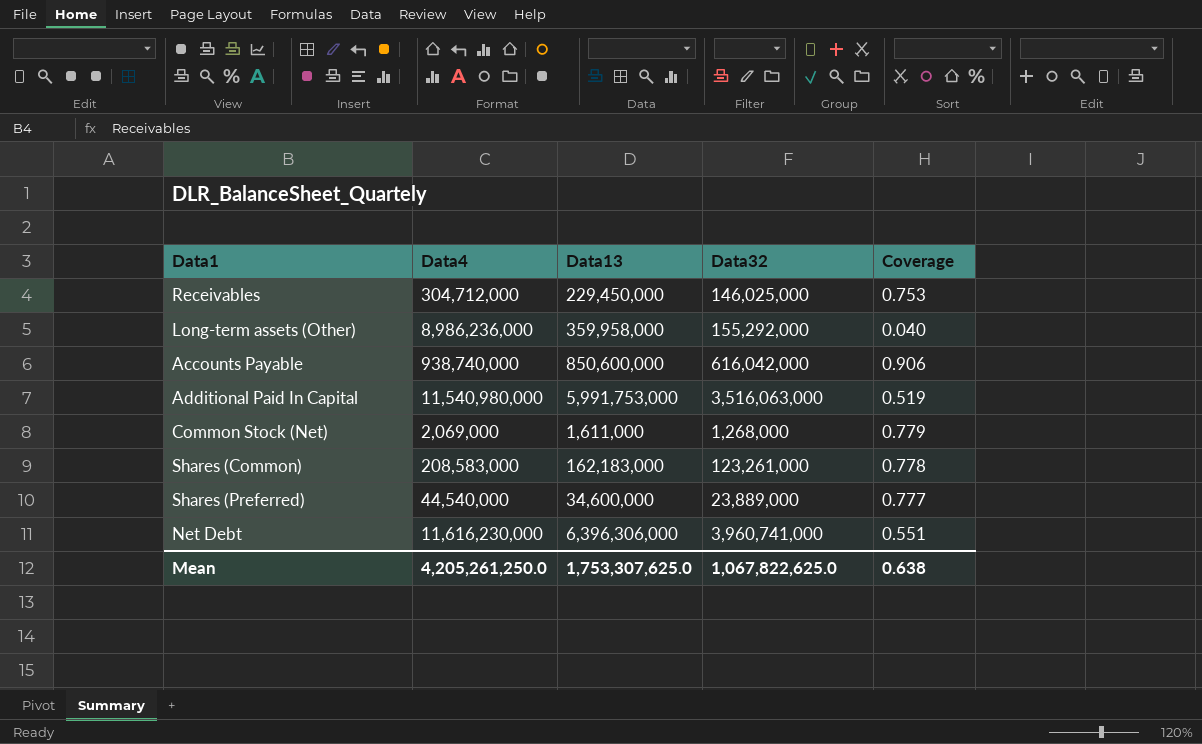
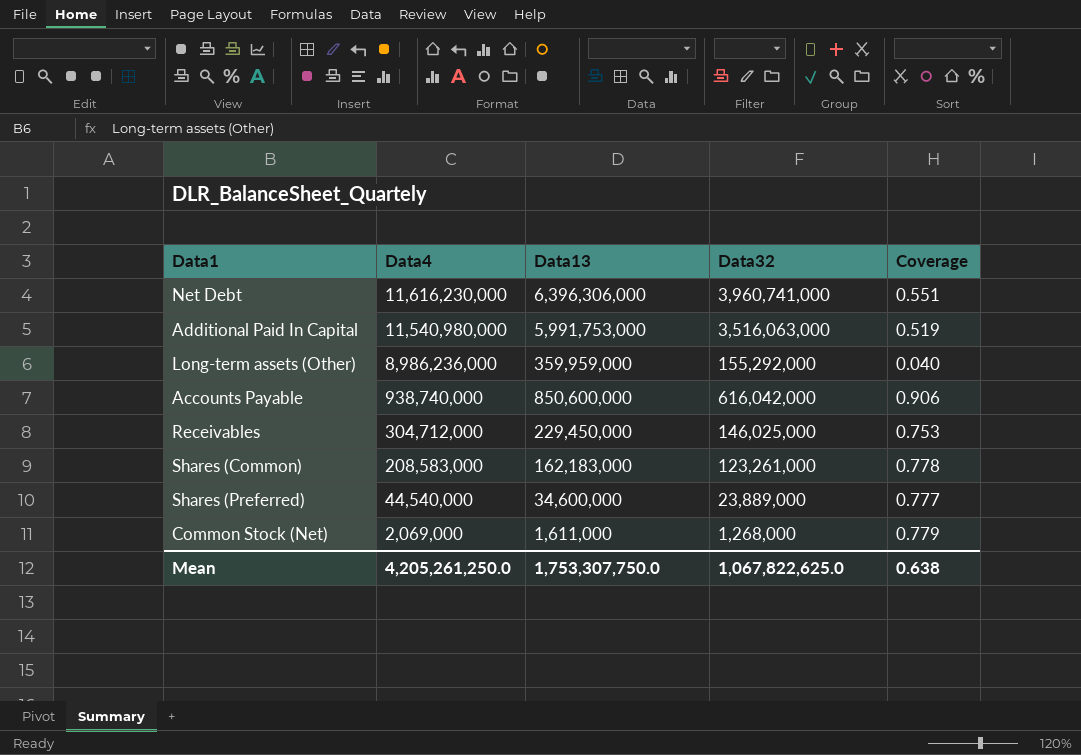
row order: none -> Data4 descending
Long-term assets (Other) | Data13: 359,958,000 -> 359,959,000
Mean | Data13: 1,753,307,625.0 -> 1,753,307,750.0

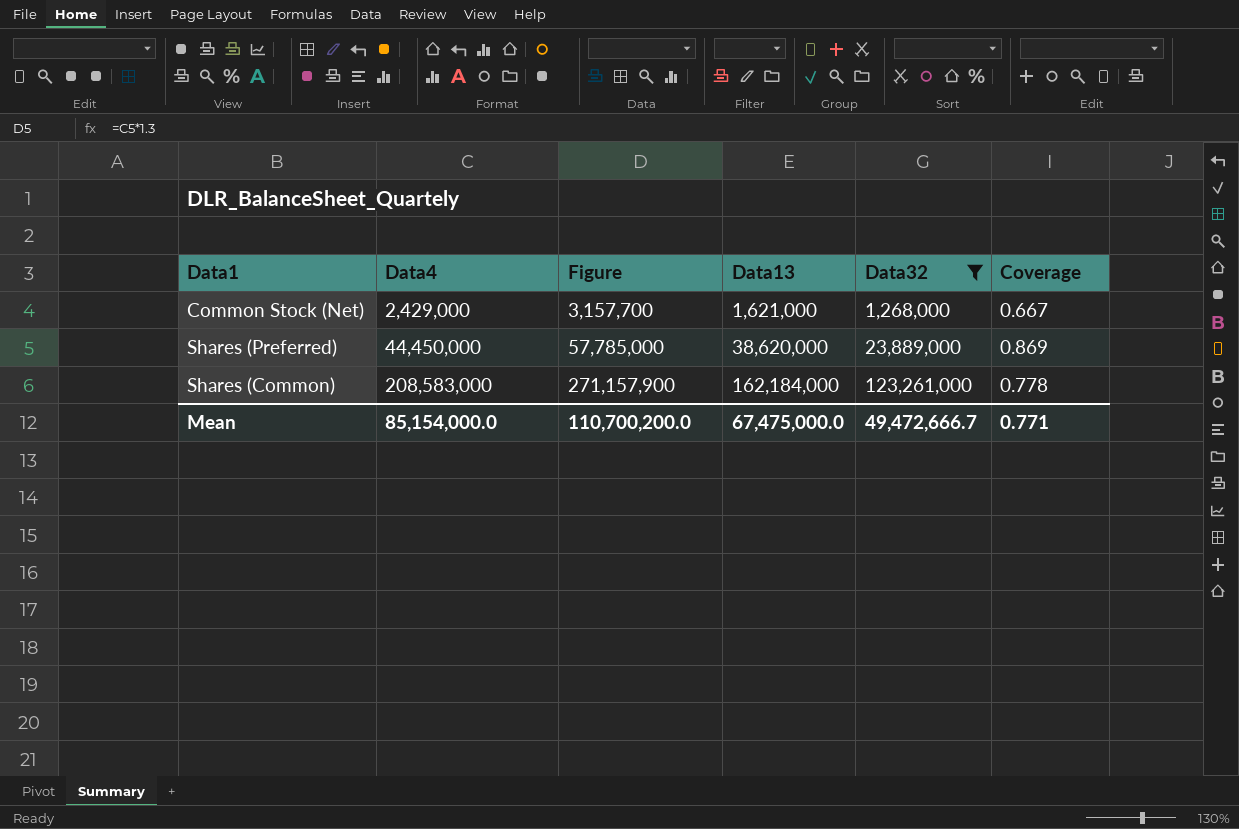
filter: none -> Data32 <= 123,261,000
row order: Data4 descending -> Data4 ascending
column Figure | formula: none -> [Data4] * 1.3
Common Stock (Net) | Data4: 2,069,000 -> 2,429,000
Common Stock (Net) | Data13: 1,611,000 -> 1,621,000
Common Stock (Net) | Coverage: 0.779 -> 0.667
Shares (Preferred) | Data4: 44,540,000 -> 44,450,000
Shares (Preferred) | Data13: 34,600,000 -> 38,620,000
Shares (Preferred) | Coverage: 0.777 -> 0.869
Shares (Common) | Data13: 162,183,000 -> 162,184,000
Mean | Data4: 4,205,261,250.0 -> 85,154,000.0
Mean | Data13: 1,753,307,750.0 -> 67,475,000.0
Mean | Data32: 1,067,822,625.0 -> 49,472,666.7
Mean | Coverage: 0.638 -> 0.771

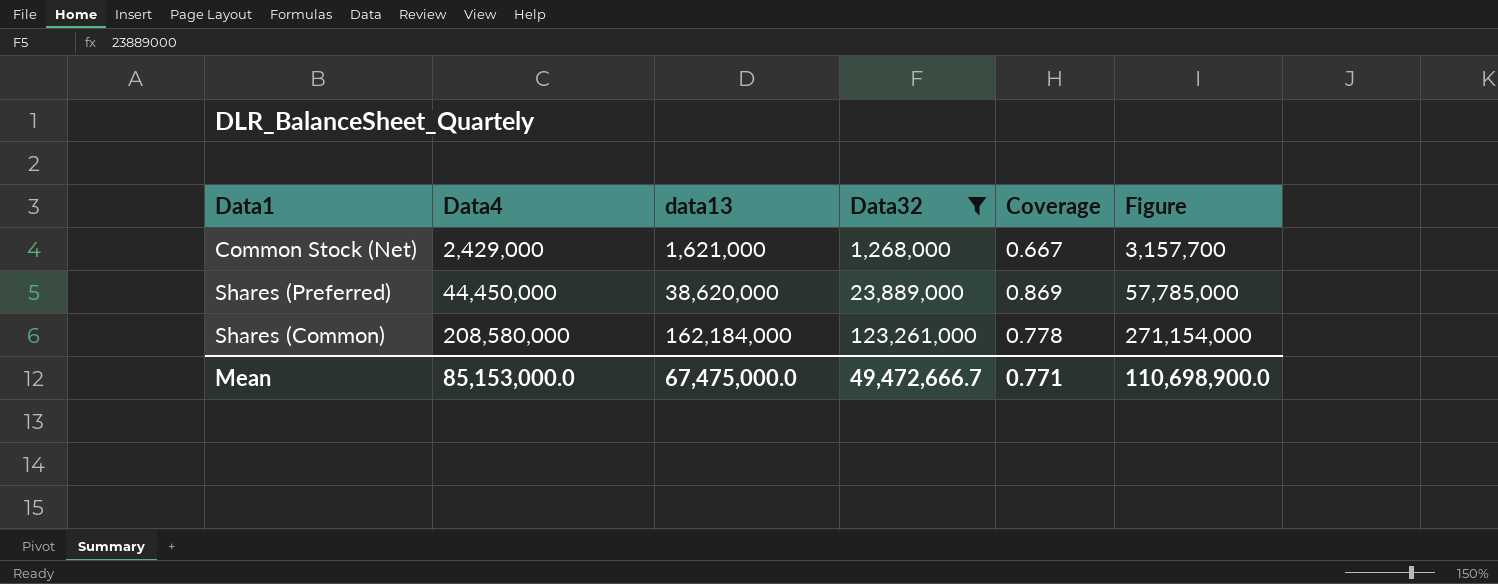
column name: Data13 -> data13
column Figure | position: 3 -> 6
Shares (Common) | Data4: 208,583,000 -> 208,580,000
Shares (Common) | Figure: 271,157,900 -> 271,154,000
Mean | Data4: 85,154,000.0 -> 85,153,000.0
Mean | Figure: 110,700,200.0 -> 110,698,900.0

